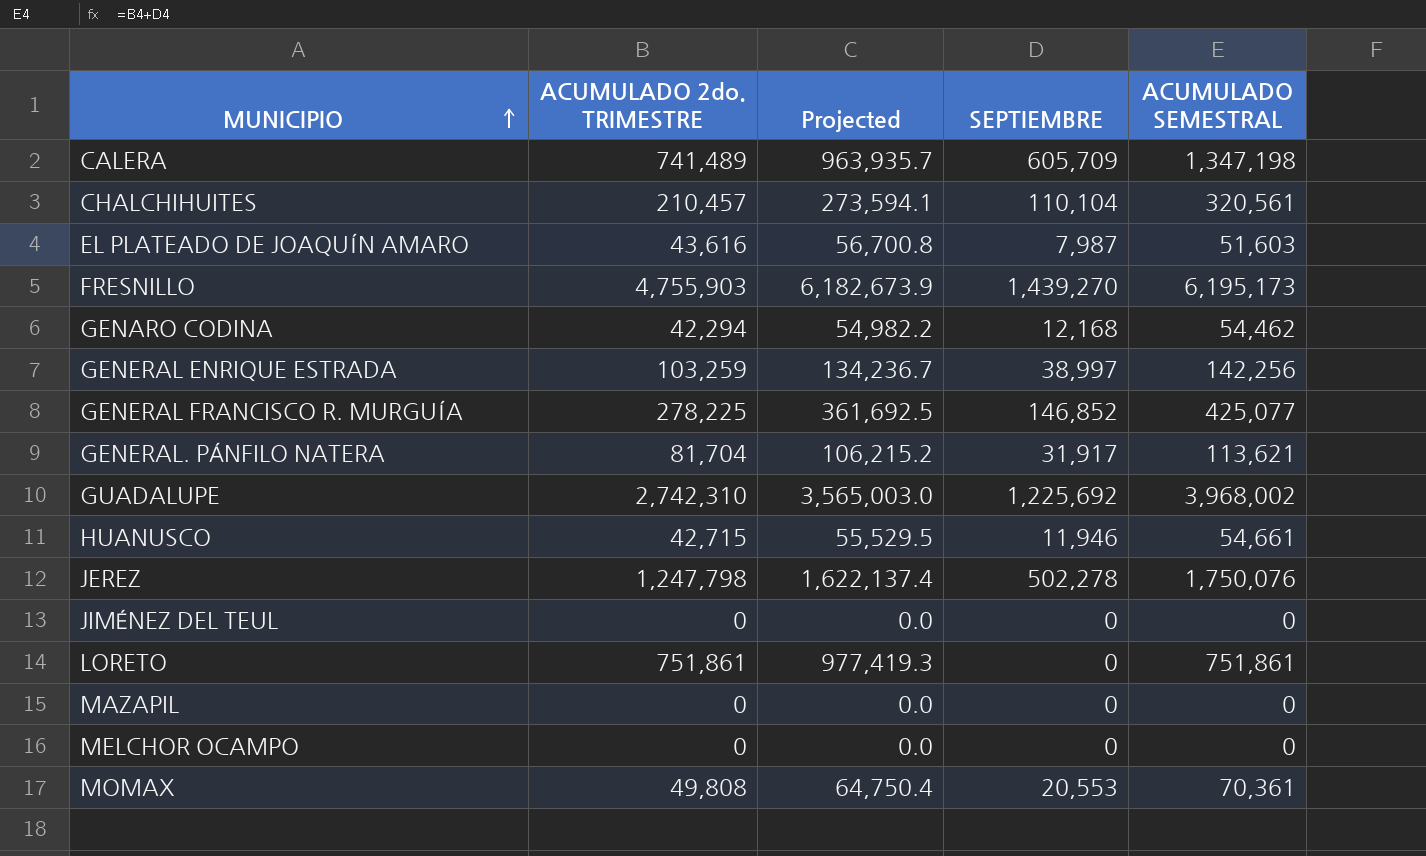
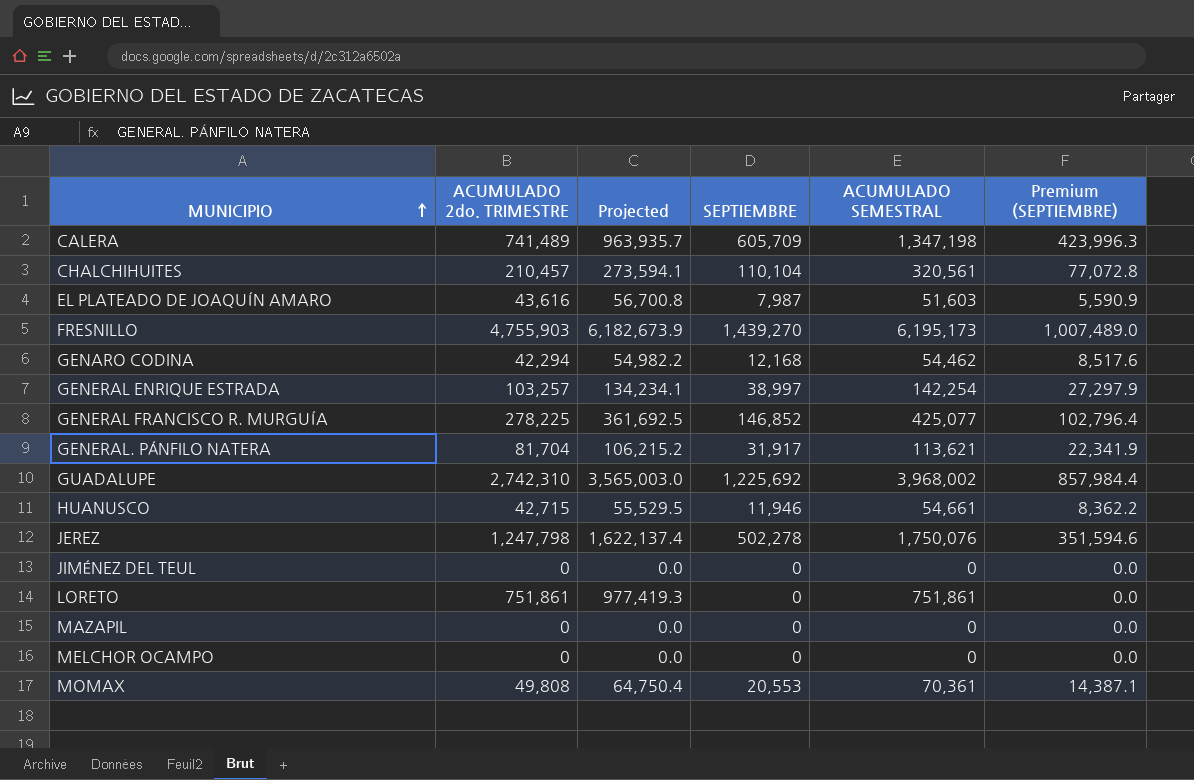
column Premium (SEPTIEMBRE) | formula: none -> [SEPTIEMBRE] * 0.7
GENERAL ENRIQUE ESTRADA | ACUMULADO 2do. TRIMESTRE: 103,259 -> 103,257
GENERAL ENRIQUE ESTRADA | Projected: 134,236.7 -> 134,234.1
GENERAL ENRIQUE ESTRADA | ACUMULADO SEMESTRAL: 142,256 -> 142,254

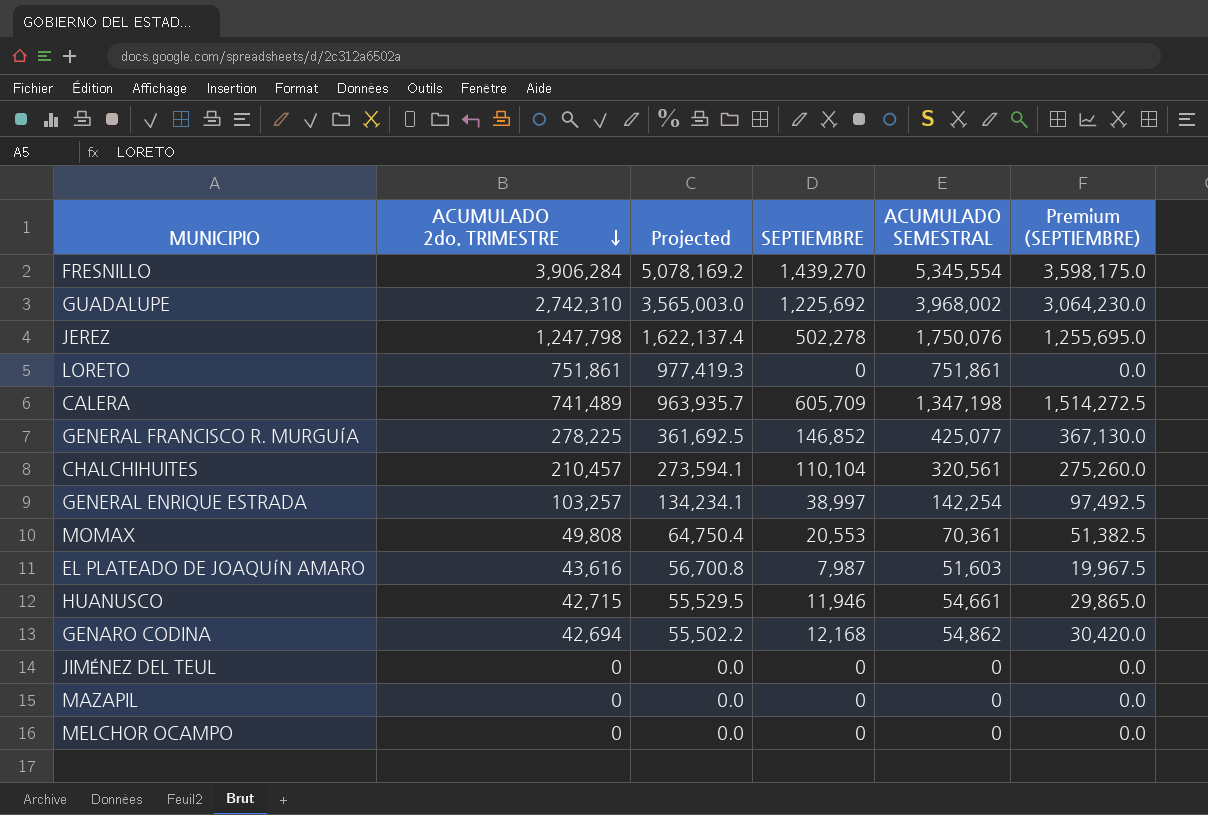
row order: MUNICIPIO ascending -> ACUMULADO 2do. TRIMESTRE descending
column Premium (SEPTIEMBRE) | formula: [SEPTIEMBRE] * 0.7 -> [SEPTIEMBRE] * 2.5
row GENERAL. PÁNFILO NATERA: 81,704 | 106,215.2 | 31,917 | 113,621 | 22,341.9 -> none
FRESNILLO | ACUMULADO 2do. TRIMESTRE: 4,755,903 -> 3,906,284
FRESNILLO | Projected: 6,182,673.9 -> 5,078,169.2
FRESNILLO | ACUMULADO SEMESTRAL: 6,195,173 -> 5,345,554
GENARO CODINA | ACUMULADO 2do. TRIMESTRE: 42,294 -> 42,694
GENARO CODINA | Projected: 54,982.2 -> 55,502.2
GENARO CODINA | ACUMULADO SEMESTRAL: 54,462 -> 54,862

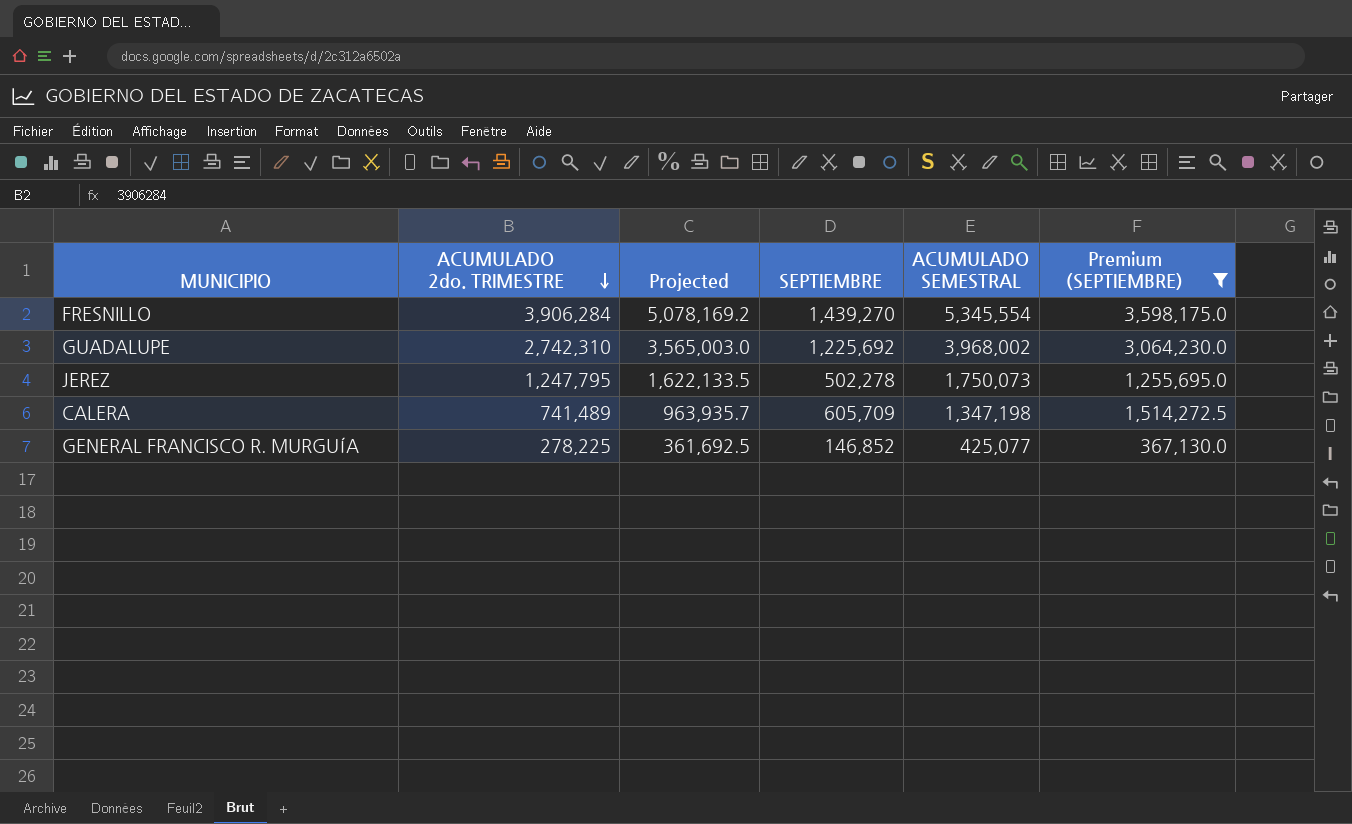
filter: none -> Premium (SEPTIEMBRE) >= 367,130.0
JEREZ | ACUMULADO 2do. TRIMESTRE: 1,247,798 -> 1,247,795
JEREZ | Projected: 1,622,137.4 -> 1,622,133.5
JEREZ | ACUMULADO SEMESTRAL: 1,750,076 -> 1,750,073

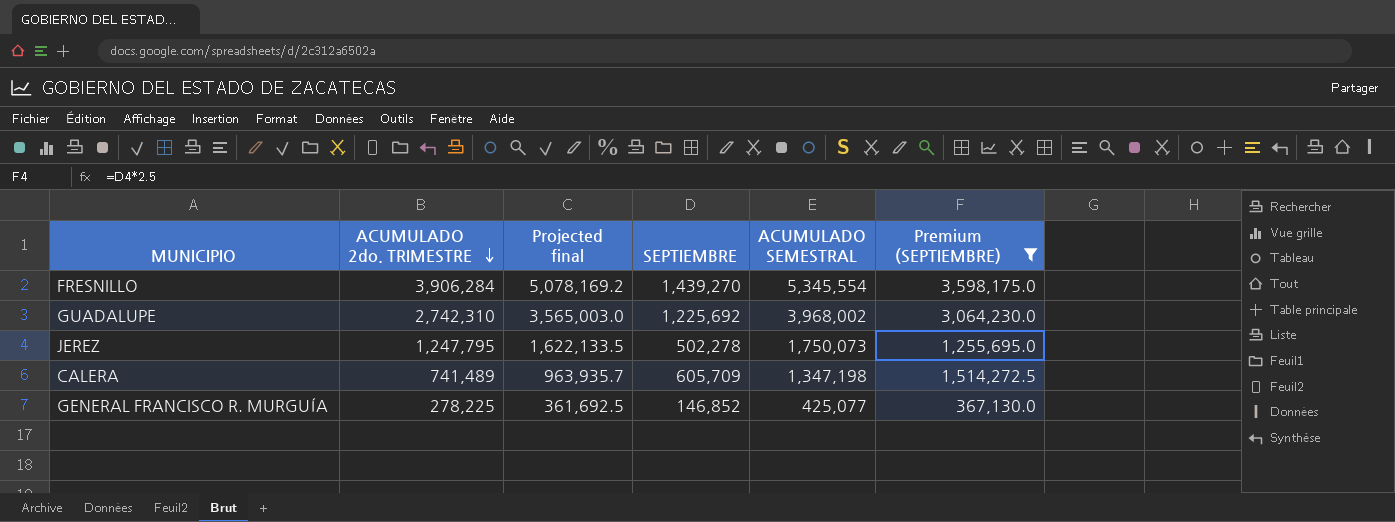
column name: Projected -> Projected final

